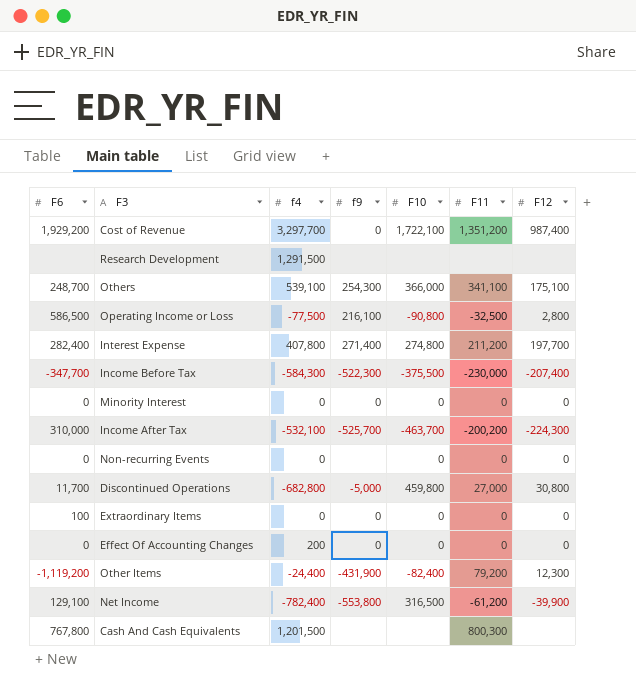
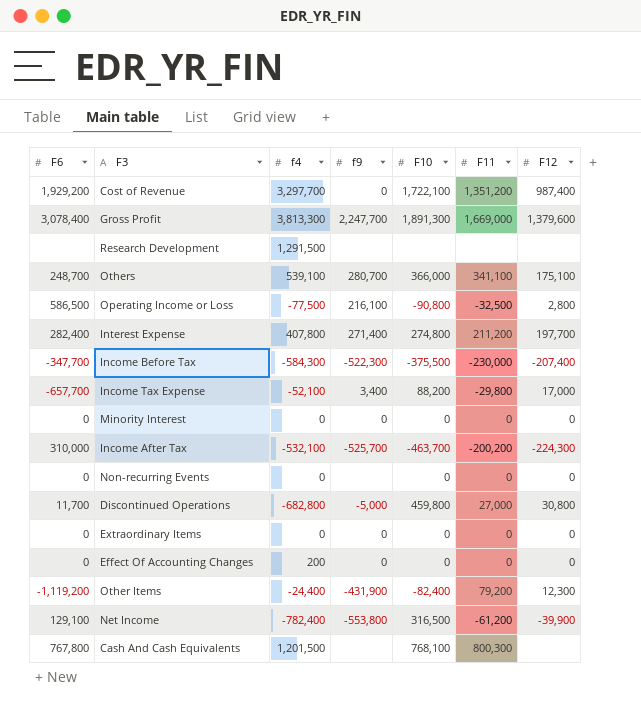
row Gross Profit: none -> 3,078,400 | 3,813,300 | 2,247,700 | 1,891,300 | 1,669,000 | 1,379,600
Others | f9: 254,300 -> 280,700
row Income Tax Expense: none -> -657,700 | -52,100 | 3,400 | 88,200 | -29,800 | 17,000
Extraordinary Items | F6: 100 -> 0
Cash And Cash Equivalents | F10: none -> 768,100

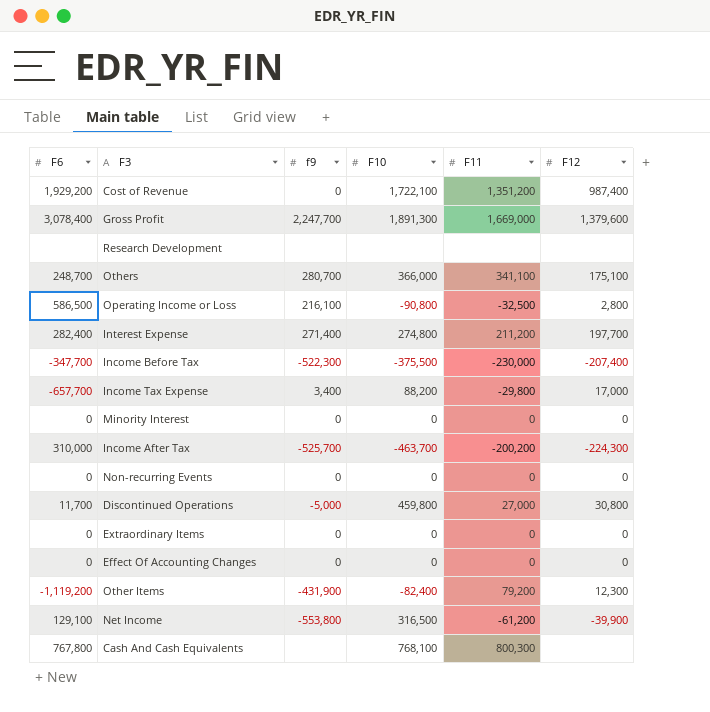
column f4 | position: 3 -> none
Non-recurring Events | f9: none -> 0

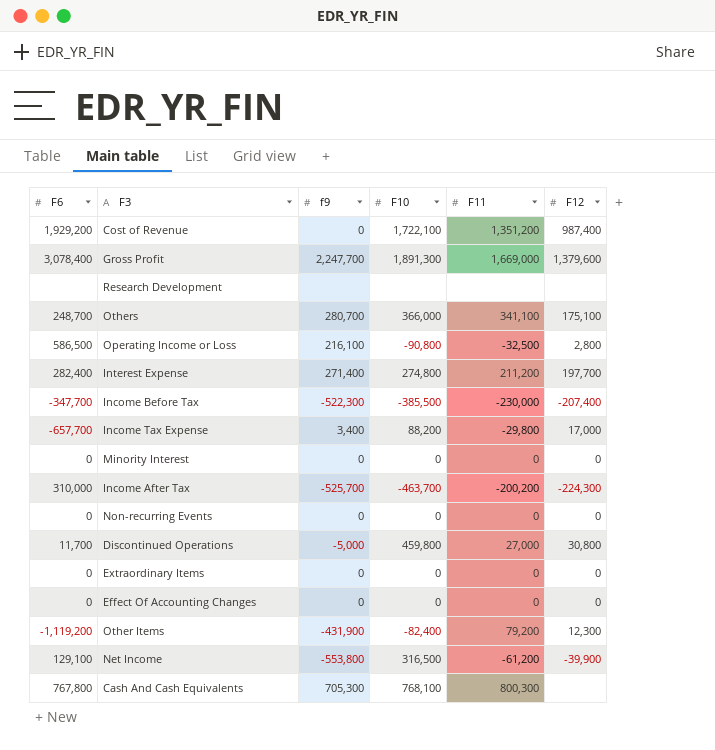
Income Before Tax | F10: -375,500 -> -385,500
Cash And Cash Equivalents | f9: none -> 705,300

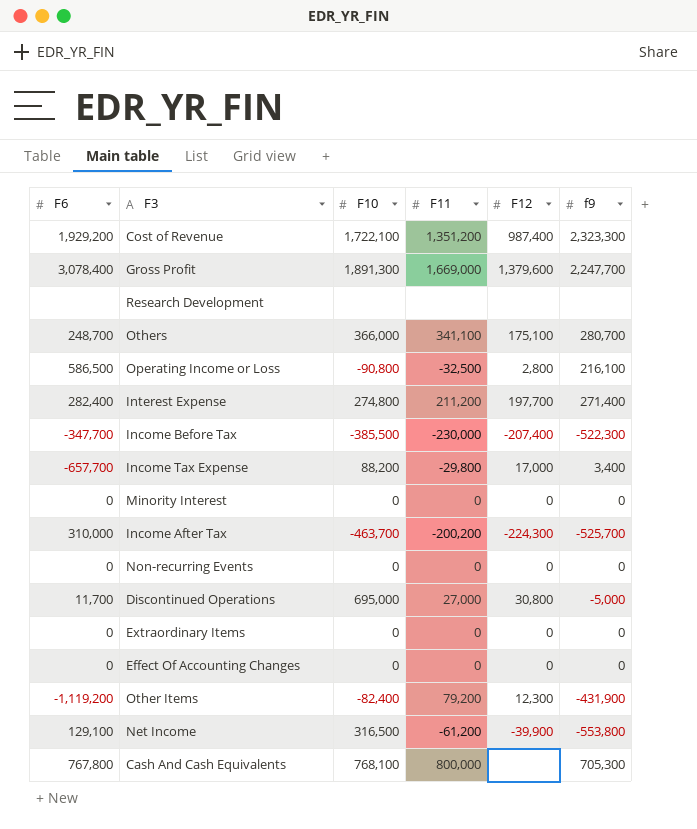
column f9 | position: 3 -> 6
Cost of Revenue | f9: 0 -> 2,323,300
Discontinued Operations | F10: 459,800 -> 695,000
Cash And Cash Equivalents | F11: 800,300 -> 800,000

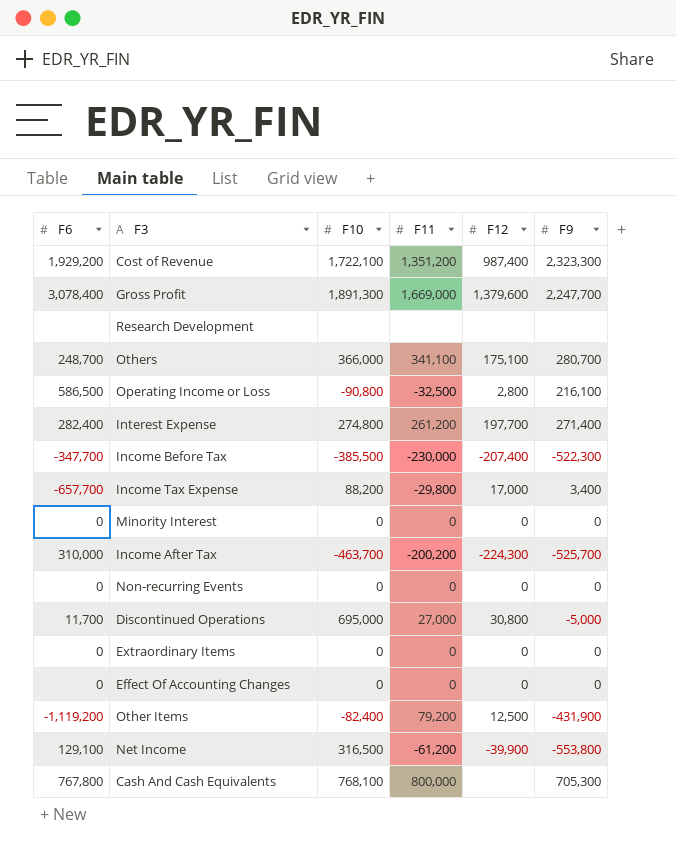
column name: f9 -> F9
Interest Expense | F11: 211,200 -> 261,200
Other Items | F12: 12,300 -> 12,500

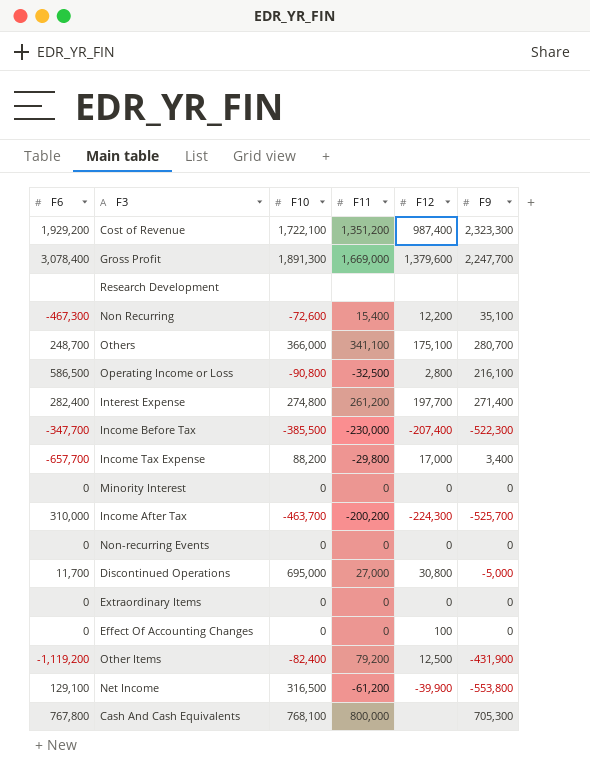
row Non Recurring: none -> -467,300 | -72,600 | 15,400 | 12,200 | 35,100
Effect Of Accounting Changes | F12: 0 -> 100

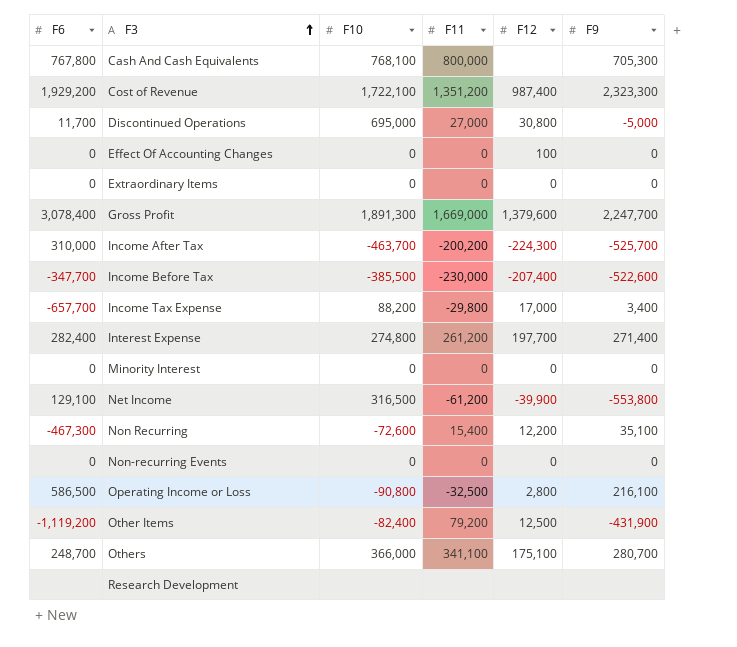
row order: none -> F3 ascending
Income Before Tax | F9: -522,300 -> -522,600

